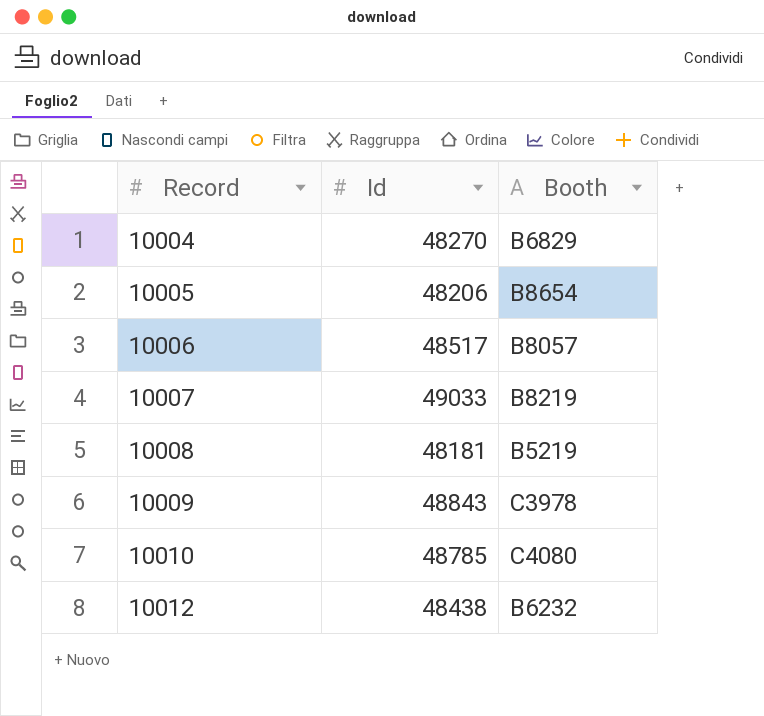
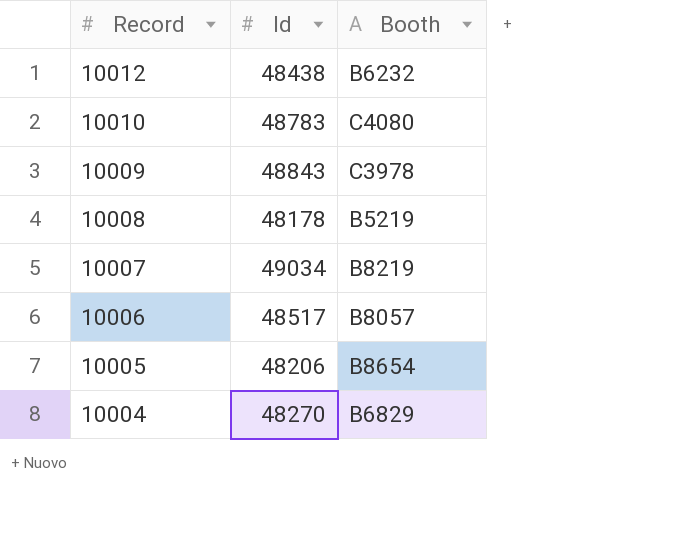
row order: Record ascending -> Record descending
10010 | Id: 48785 -> 48783
10008 | Id: 48181 -> 48178
10007 | Id: 49033 -> 49034

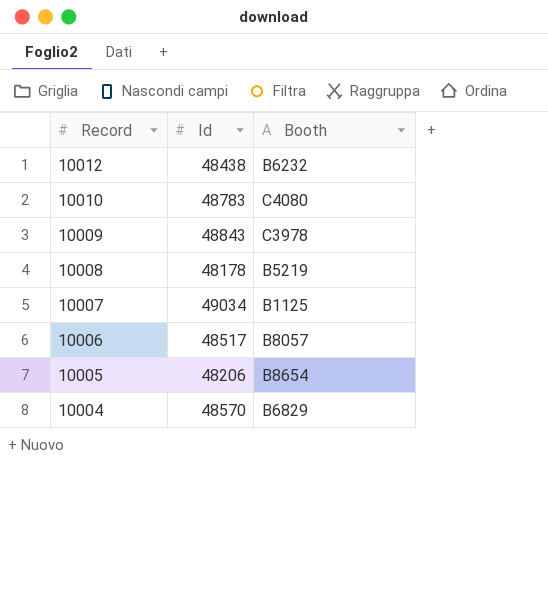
10007 | Booth: B8219 -> B1125
10004 | Id: 48270 -> 48570

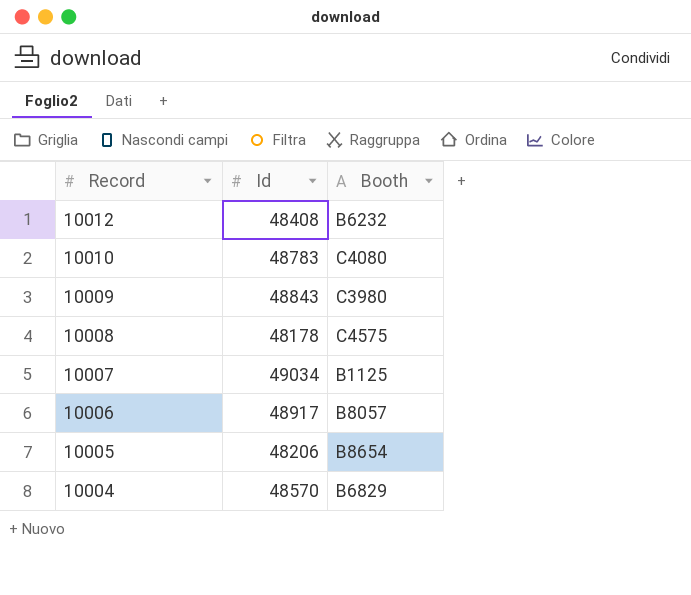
10012 | Id: 48438 -> 48408
10009 | Booth: C3978 -> C3980
10008 | Booth: B5219 -> C4575
10006 | Id: 48517 -> 48917

